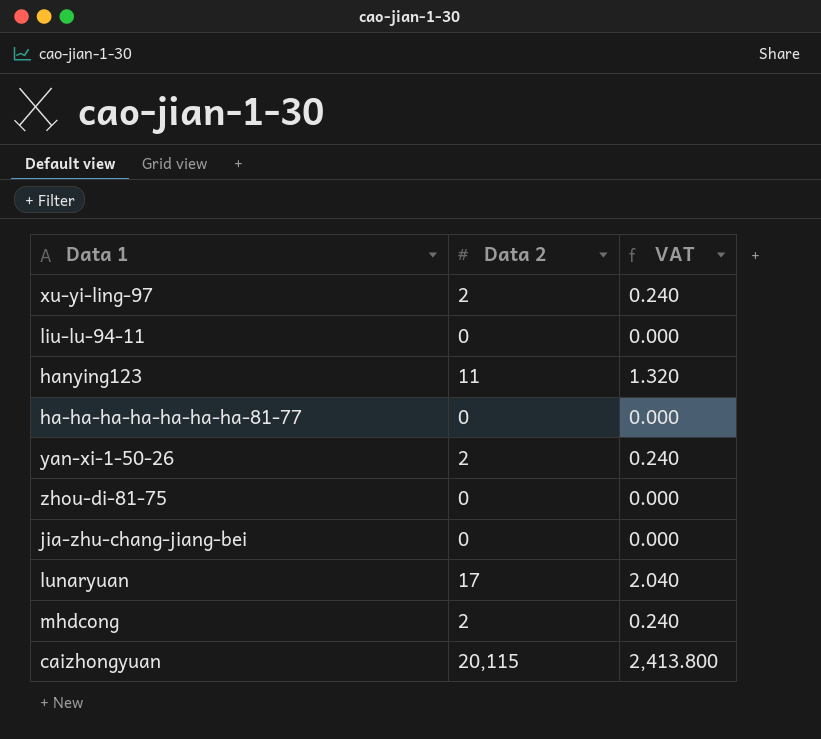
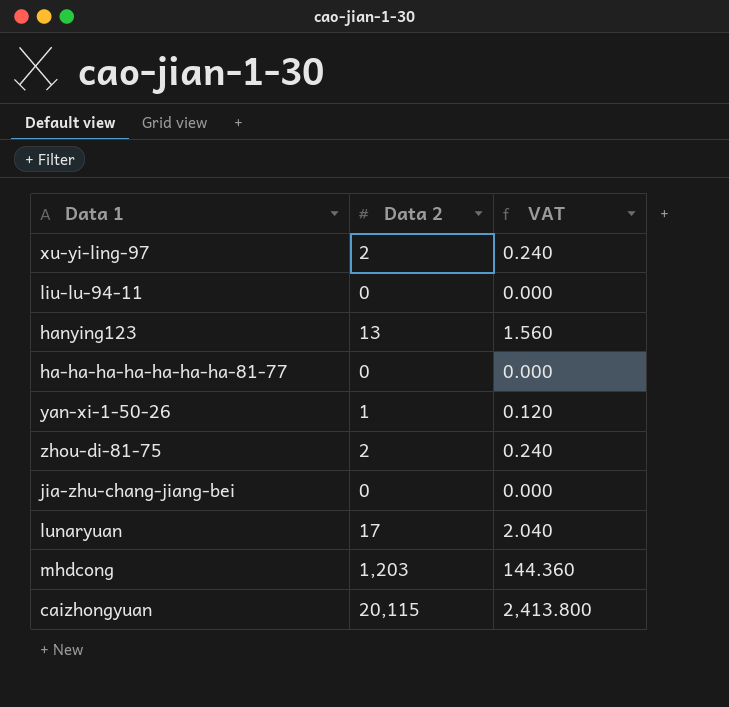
hanying123 | Data 2: 11 -> 13
hanying123 | VAT: 1.320 -> 1.560
yan-xi-1-50-26 | Data 2: 2 -> 1
yan-xi-1-50-26 | VAT: 0.240 -> 0.120
zhou-di-81-75 | Data 2: 0 -> 2
zhou-di-81-75 | VAT: 0.000 -> 0.240
mhdcong | Data 2: 2 -> 1,203
mhdcong | VAT: 0.240 -> 144.360

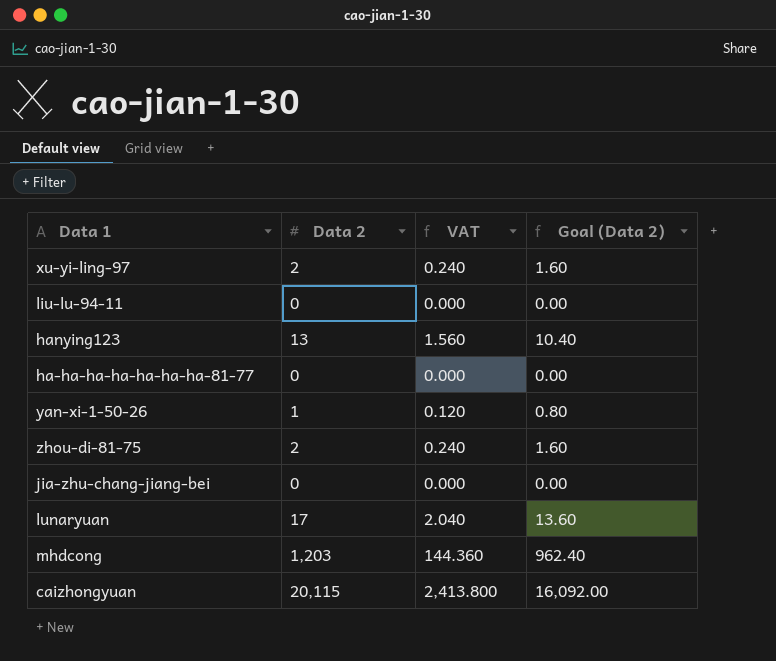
column Goal (Data 2) | formula: none -> [Data 2] * 0.8

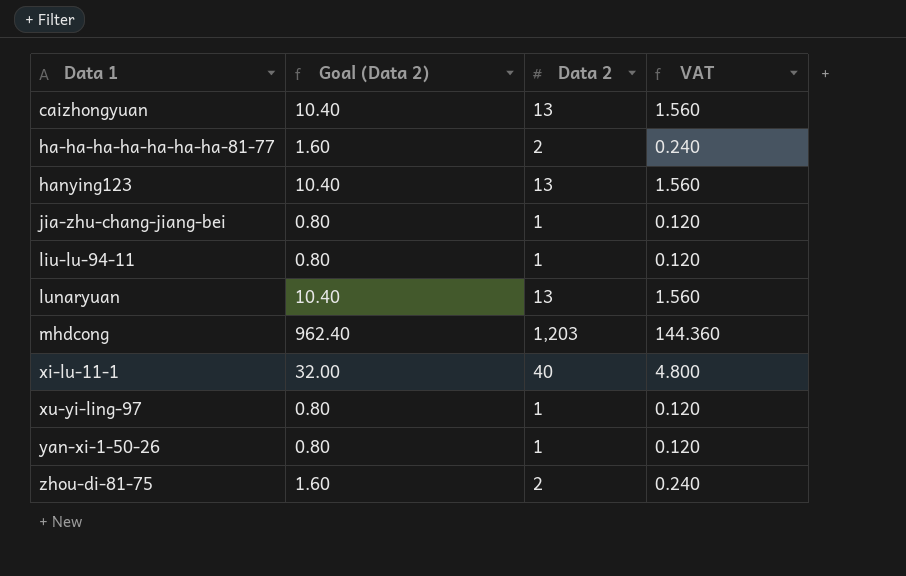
row order: none -> Data 1 ascending
column Goal (Data 2) | position: 4 -> 2
caizhongyuan | Goal (Data 2): 16,092.00 -> 10.40
caizhongyuan | Data 2: 20,115 -> 13
caizhongyuan | VAT: 2,413.800 -> 1.560
ha-ha-ha-ha-ha-ha-ha-81-77 | Goal (Data 2): 0.00 -> 1.60
ha-ha-ha-ha-ha-ha-ha-81-77 | Data 2: 0 -> 2
ha-ha-ha-ha-ha-ha-ha-81-77 | VAT: 0.000 -> 0.240
jia-zhu-chang-jiang-bei | Goal (Data 2): 0.00 -> 0.80
jia-zhu-chang-jiang-bei | Data 2: 0 -> 1
jia-zhu-chang-jiang-bei | VAT: 0.000 -> 0.120
liu-lu-94-11 | Goal (Data 2): 0.00 -> 0.80
liu-lu-94-11 | Data 2: 0 -> 1
liu-lu-94-11 | VAT: 0.000 -> 0.120
lunaryuan | Goal (Data 2): 13.60 -> 10.40
lunaryuan | Data 2: 17 -> 13
lunaryuan | VAT: 2.040 -> 1.560
row xi-lu-11-1: none -> 32.00 | 40 | 4.800
xu-yi-ling-97 | Goal (Data 2): 1.60 -> 0.80
xu-yi-ling-97 | Data 2: 2 -> 1
xu-yi-ling-97 | VAT: 0.240 -> 0.120

